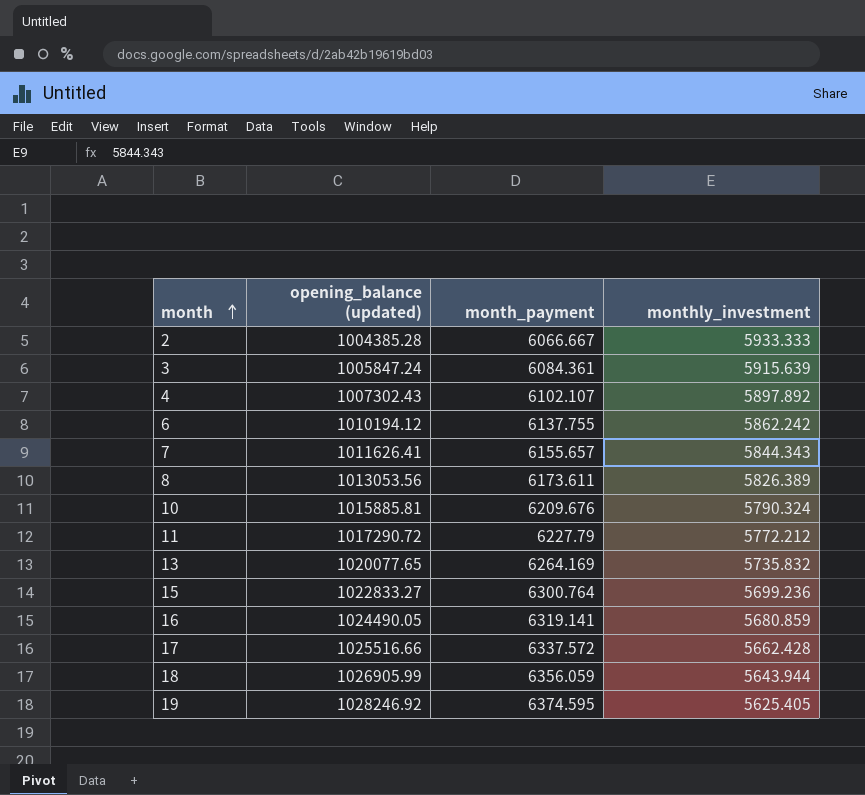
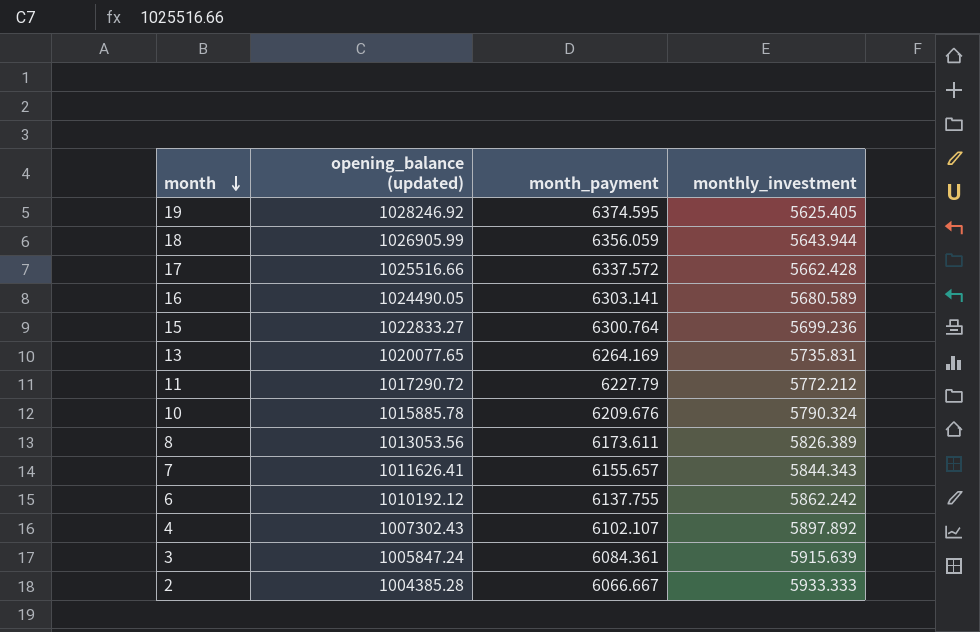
row order: month ascending -> month descending
16 | month_payment: 6319.141 -> 6303.141
16 | monthly_investment: 5680.859 -> 5680.589
13 | monthly_investment: 5735.832 -> 5735.831
10 | opening_balance (updated): 1015885.81 -> 1015885.78
6 | opening_balance (updated): 1010194.12 -> 1010192.12

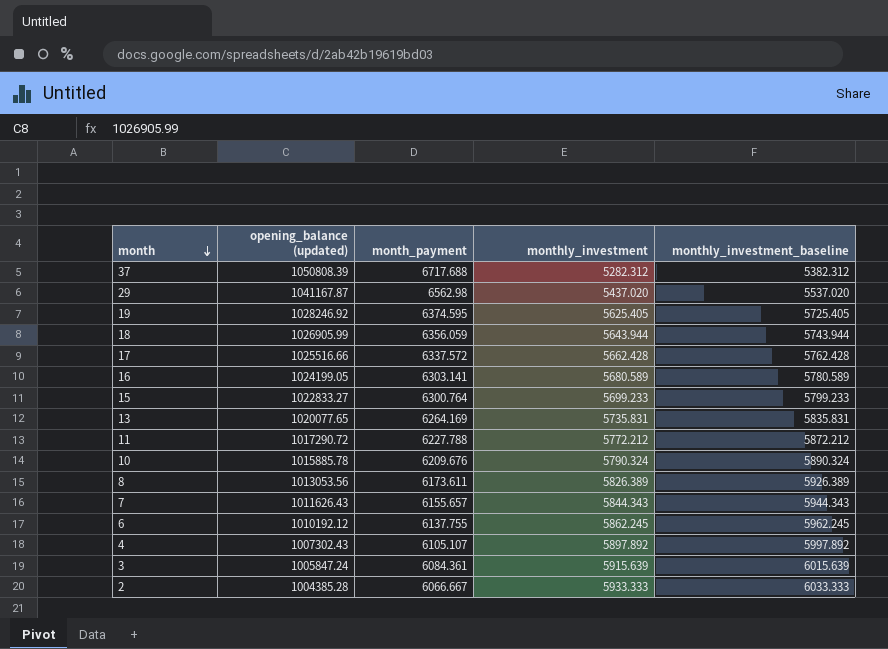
column monthly_investment_baseline | formula: none -> [monthly_investment] + 100
row 37: none -> 1050808.39 | 6717.688 | 5282.312 | 5382.312
row 29: none -> 1041167.87 | 6562.98 | 5437.020 | 5537.020
16 | opening_balance (updated): 1024490.05 -> 1024199.05
15 | monthly_investment: 5699.236 -> 5699.233
11 | month_payment: 6227.79 -> 6227.788
7 | opening_balance (updated): 1011626.41 -> 1011626.43
6 | monthly_investment: 5862.242 -> 5862.245
4 | month_payment: 6102.107 -> 6105.107

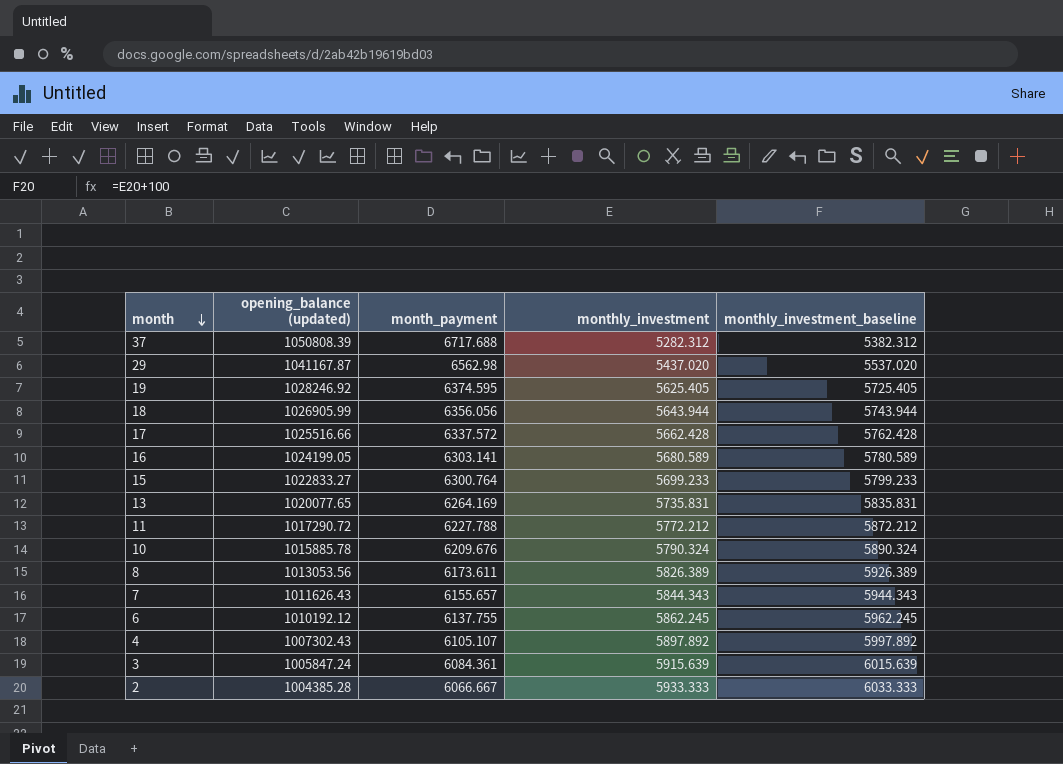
18 | month_payment: 6356.059 -> 6356.056

